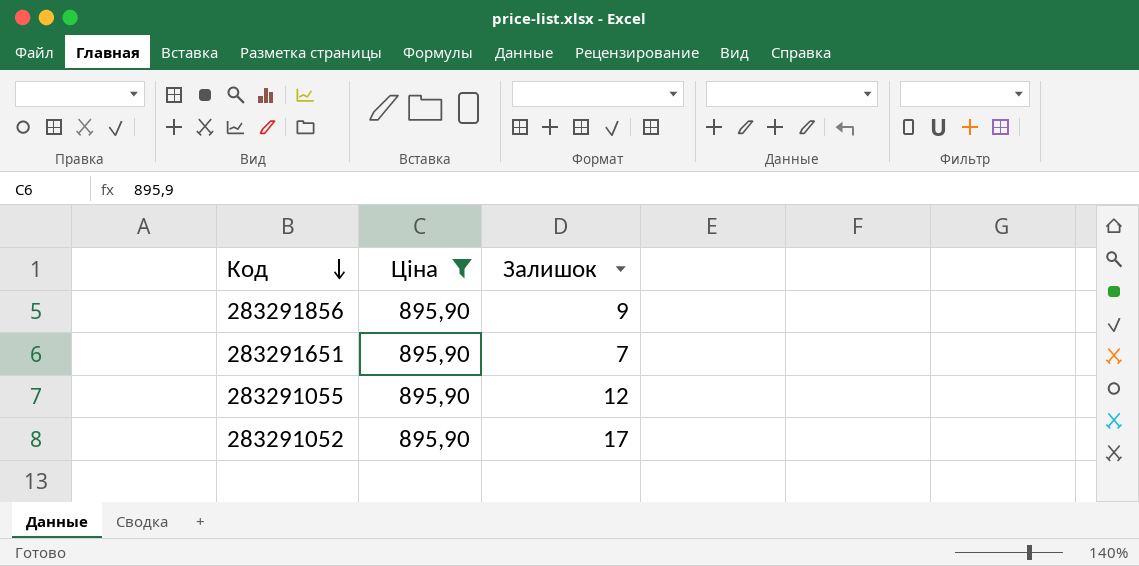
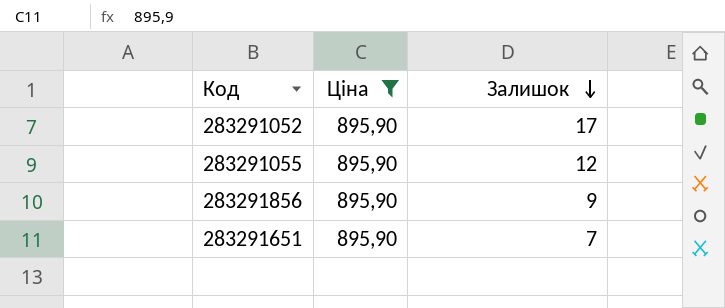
row order: Код descending -> Залишок descending

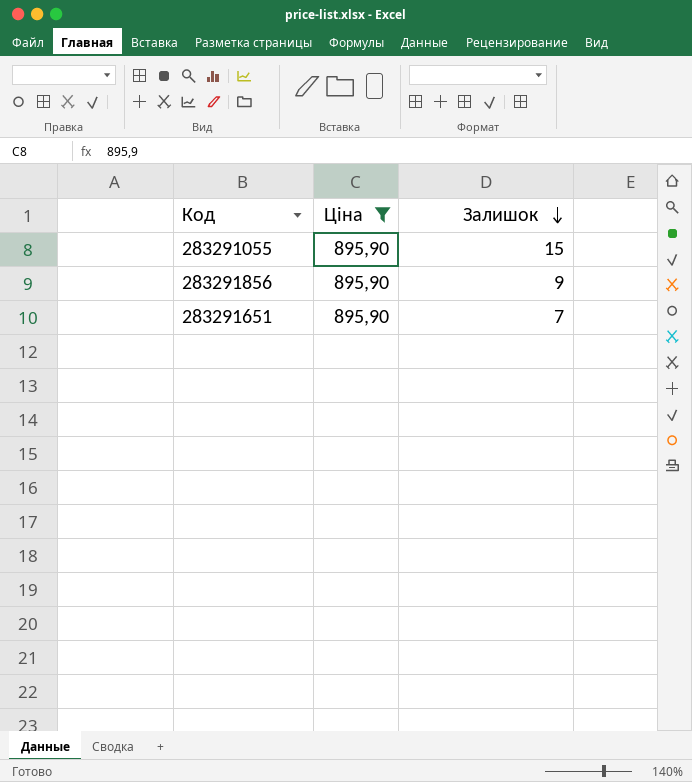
row 283291052: 895,90 | 17 -> none
283291055 | Залишок: 12 -> 15

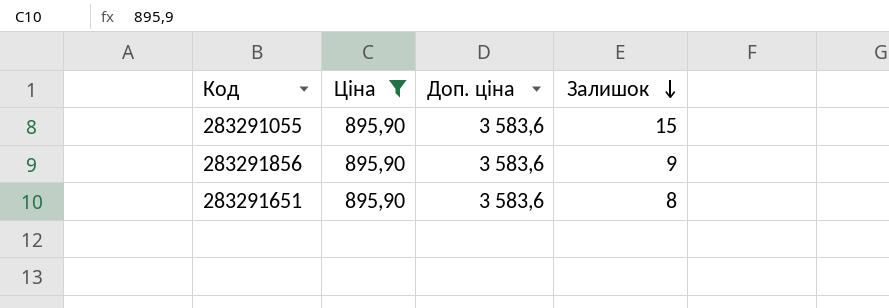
column Доп. ціна | position: none -> 3
283291651 | Залишок: 7 -> 8

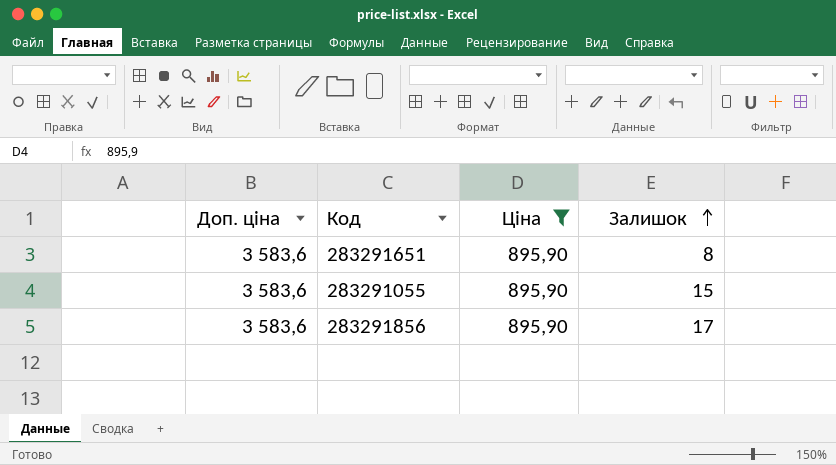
row order: Залишок descending -> Залишок ascending
column Доп. ціна | position: 3 -> 1
283291856 | Залишок: 9 -> 17

